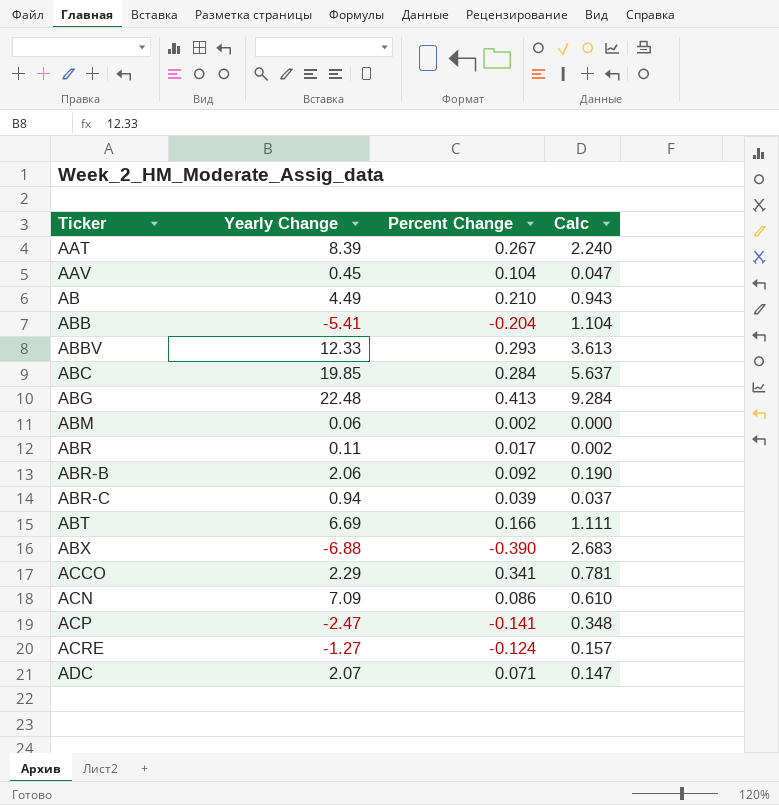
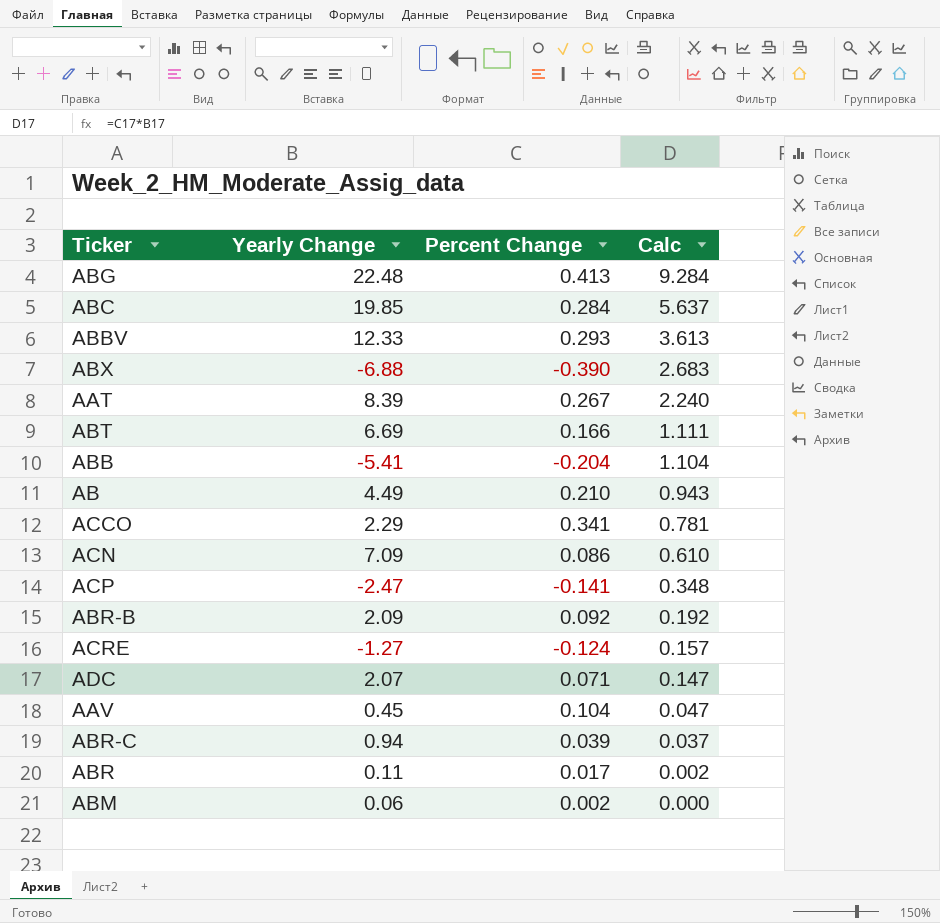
row order: Ticker ascending -> Calc descending
ABR-B | Yearly Change: 2.06 -> 2.09
ABR-B | Calc: 0.190 -> 0.192

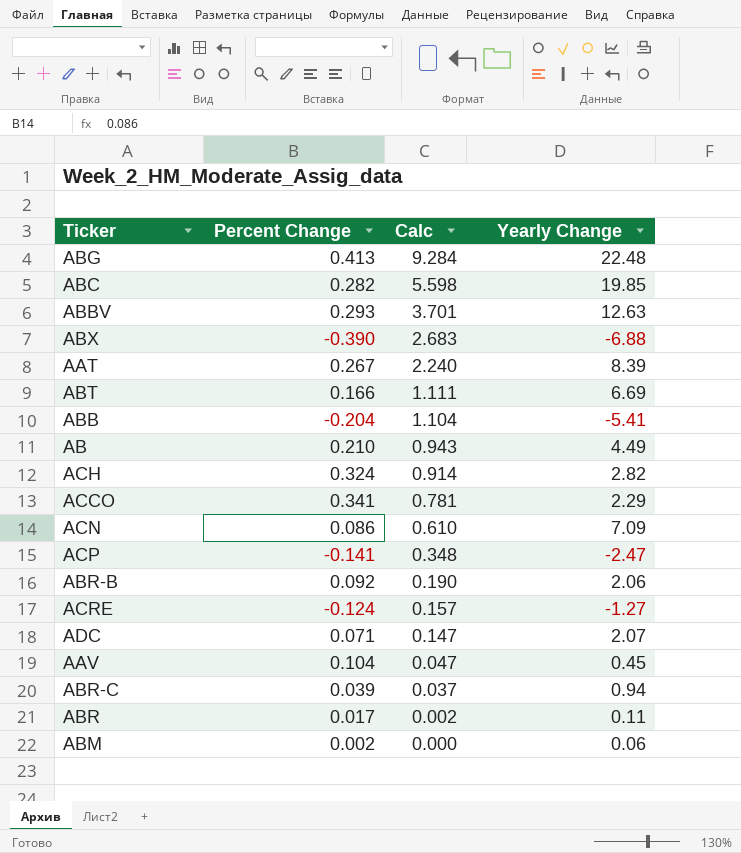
column Yearly Change | position: 2 -> 4
ABC | Percent Change: 0.284 -> 0.282
ABC | Calc: 5.637 -> 5.598
ABBV | Calc: 3.613 -> 3.701
ABBV | Yearly Change: 12.33 -> 12.63
row ACH: none -> 0.324 | 0.914 | 2.82
ABR-B | Calc: 0.192 -> 0.190
ABR-B | Yearly Change: 2.09 -> 2.06

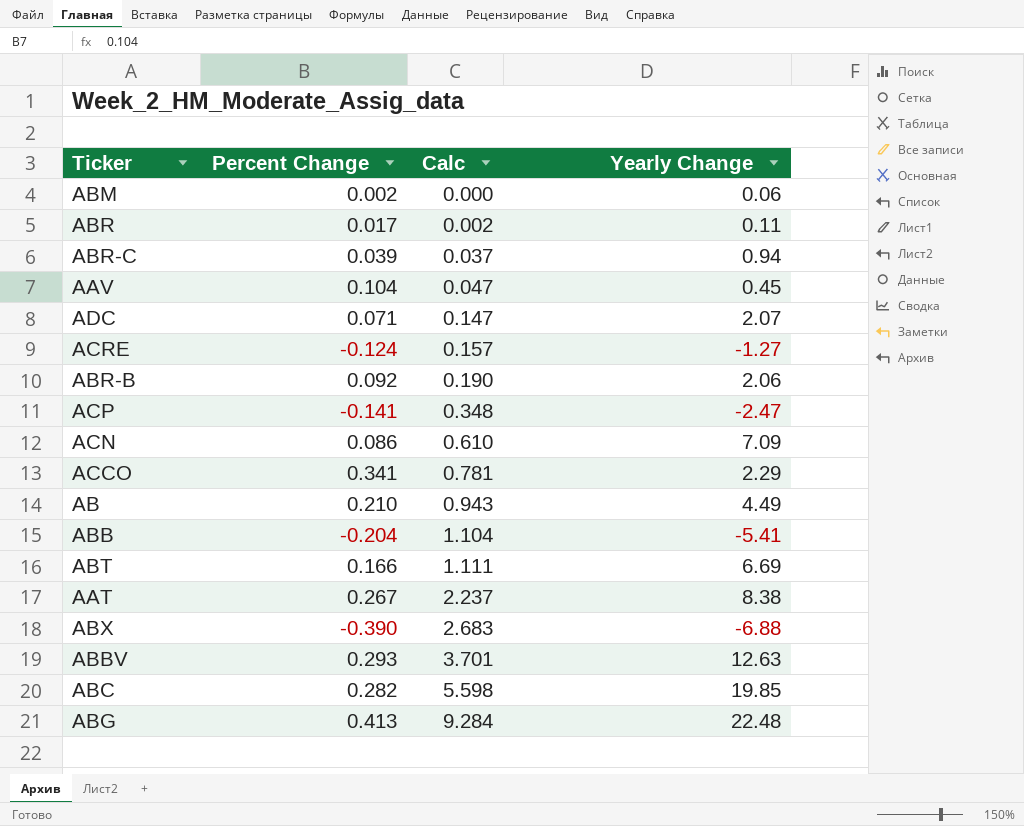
row order: Calc descending -> Calc ascending
row ACH: 0.324 | 0.914 | 2.82 -> none
AAT | Calc: 2.240 -> 2.237
AAT | Yearly Change: 8.39 -> 8.38

